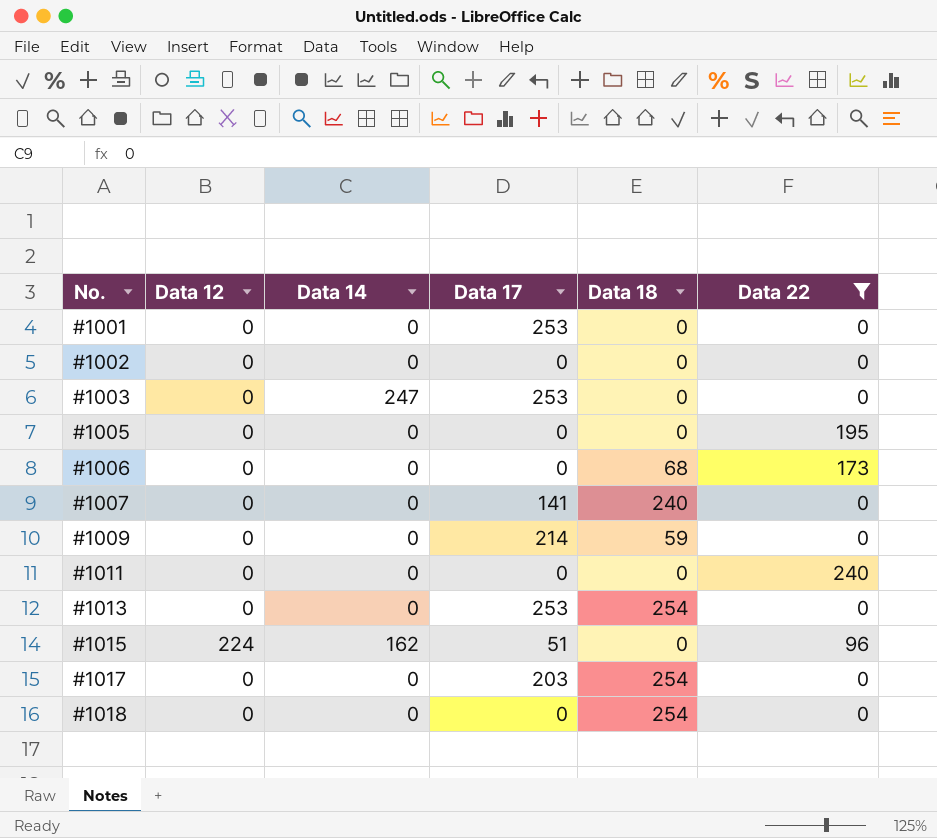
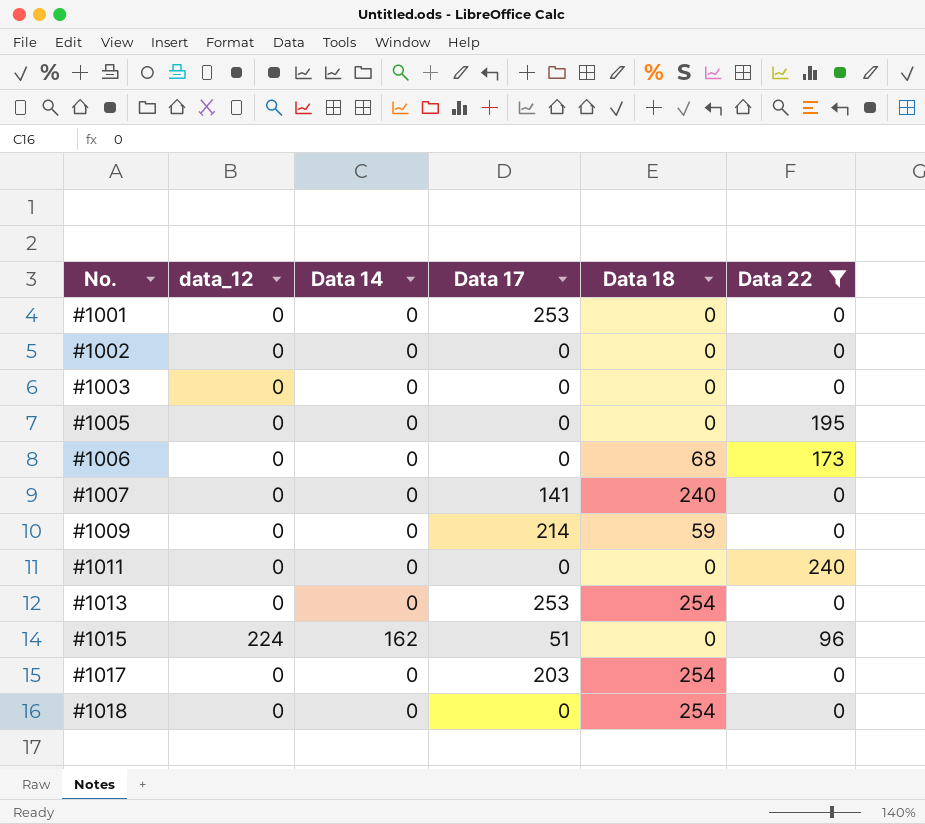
column name: Data 12 -> data_12
#1003 | Data 14: 247 -> 0
#1003 | Data 17: 253 -> 0

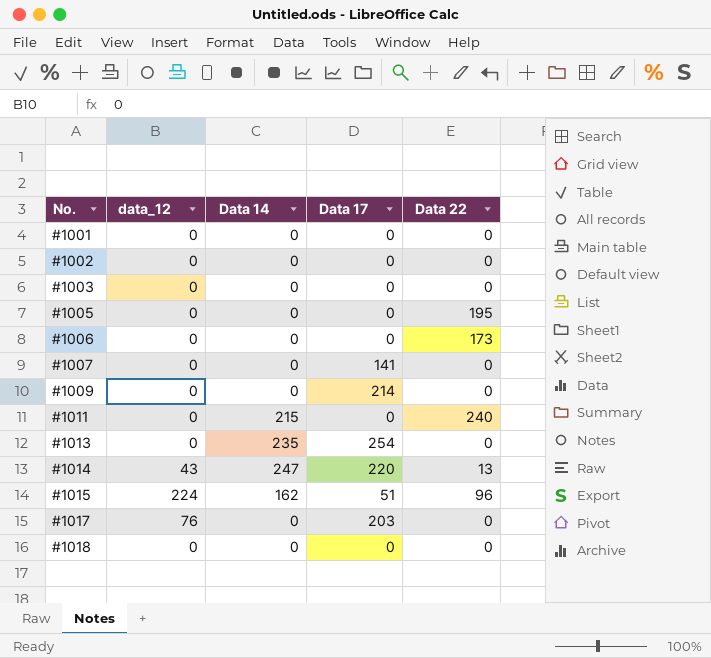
filter: Data 22 != 13 -> none
column Data 18 | position: 5 -> none
#1001 | Data 17: 253 -> 0
#1011 | Data 14: 0 -> 215
#1013 | Data 14: 0 -> 235
#1013 | Data 17: 253 -> 254
#1017 | data_12: 0 -> 76

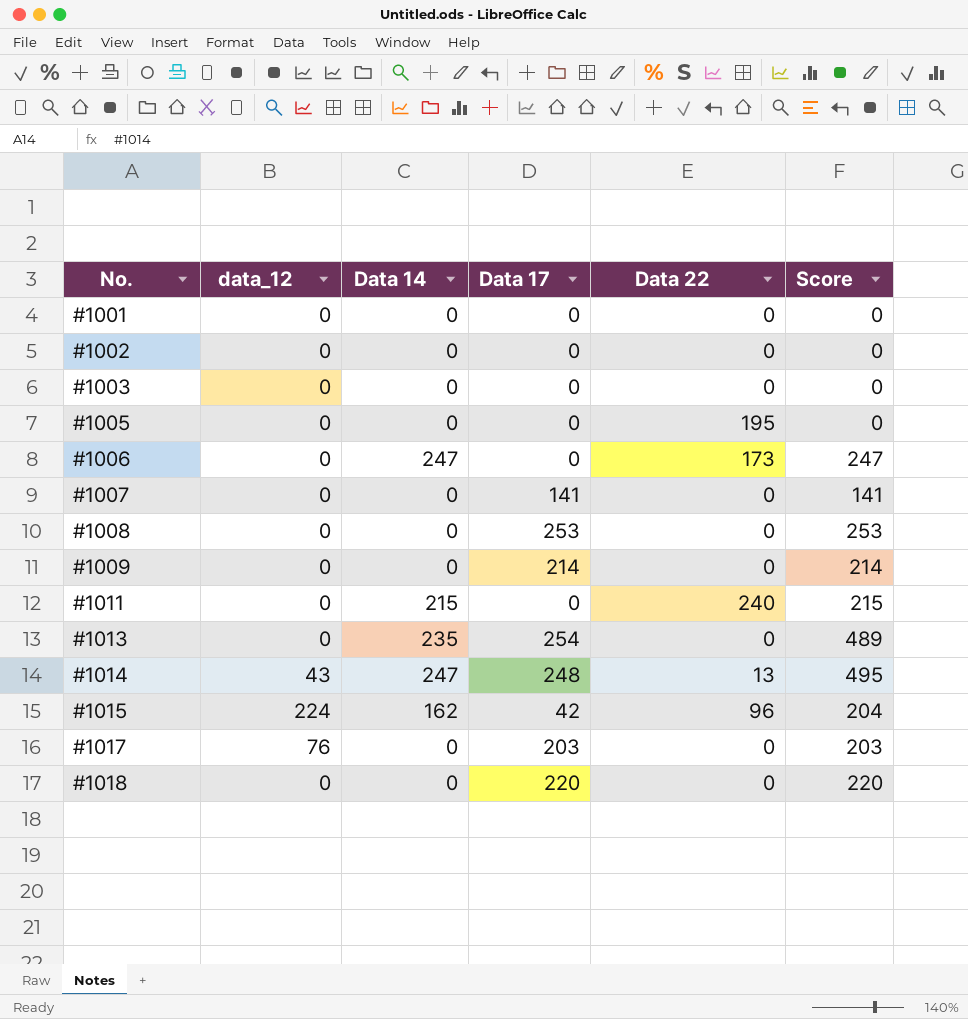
column Score | formula: none -> [Data 14] + [Data 17]
#1006 | Data 14: 0 -> 247
row #1008: none -> 0 | 0 | 253 | 0 | 253
#1014 | Data 17: 220 -> 248
#1015 | Data 17: 51 -> 42
#1018 | Data 17: 0 -> 220

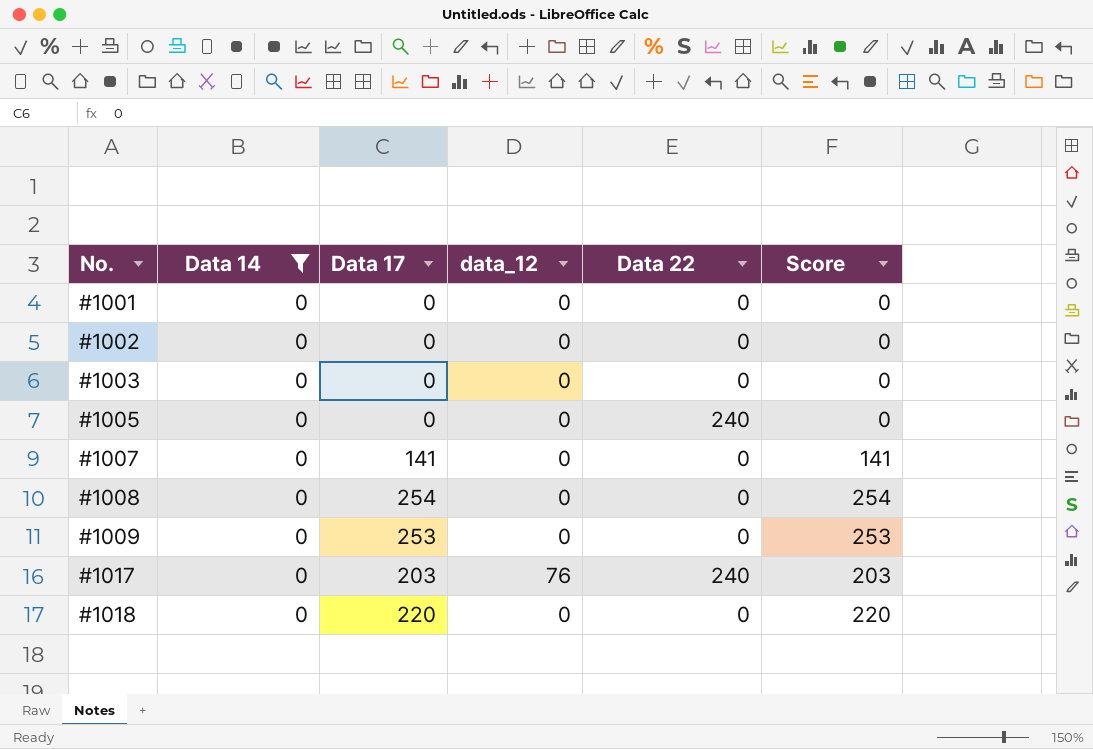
filter: none -> Data 14 = 0
column data_12 | position: 2 -> 4
#1005 | Data 22: 195 -> 240
#1008 | Data 17: 253 -> 254
#1008 | Score: 253 -> 254
#1009 | Data 17: 214 -> 253
#1009 | Score: 214 -> 253
#1017 | Data 22: 0 -> 240

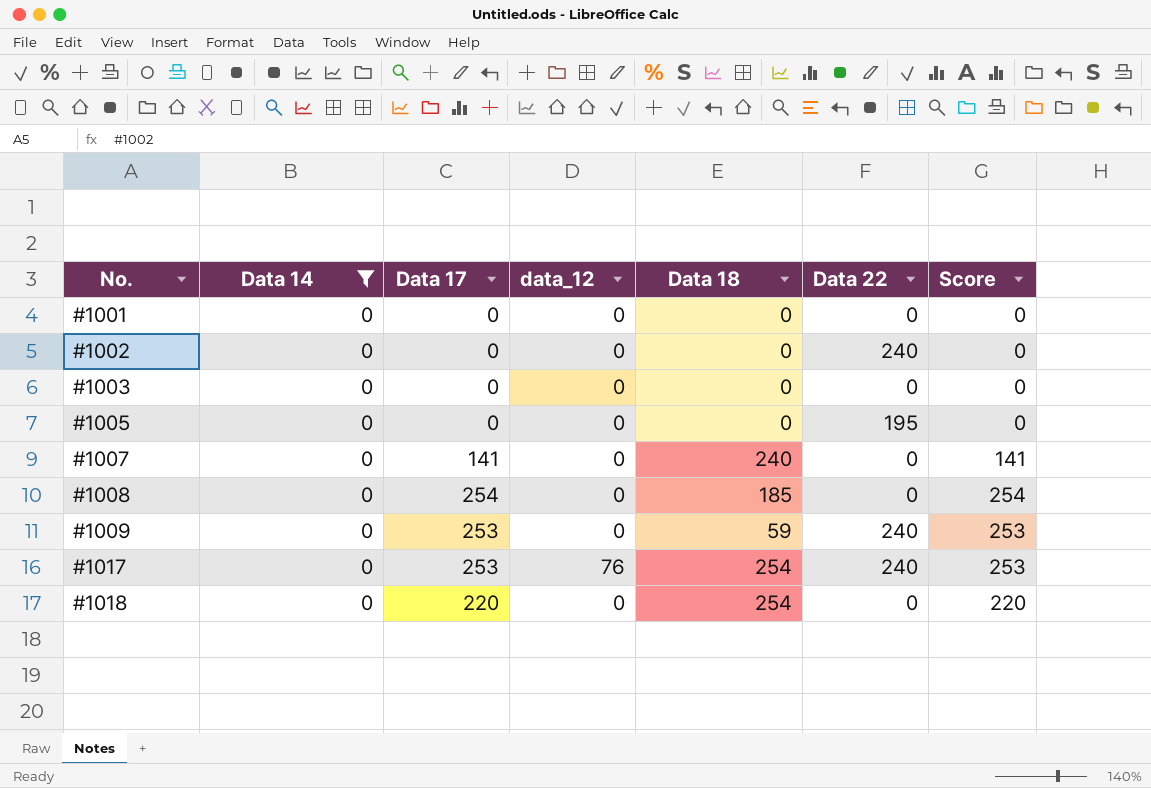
column Data 18 | position: none -> 5
#1002 | Data 22: 0 -> 240
#1005 | Data 22: 240 -> 195
#1009 | Data 22: 0 -> 240
#1017 | Data 17: 203 -> 253
#1017 | Score: 203 -> 253

